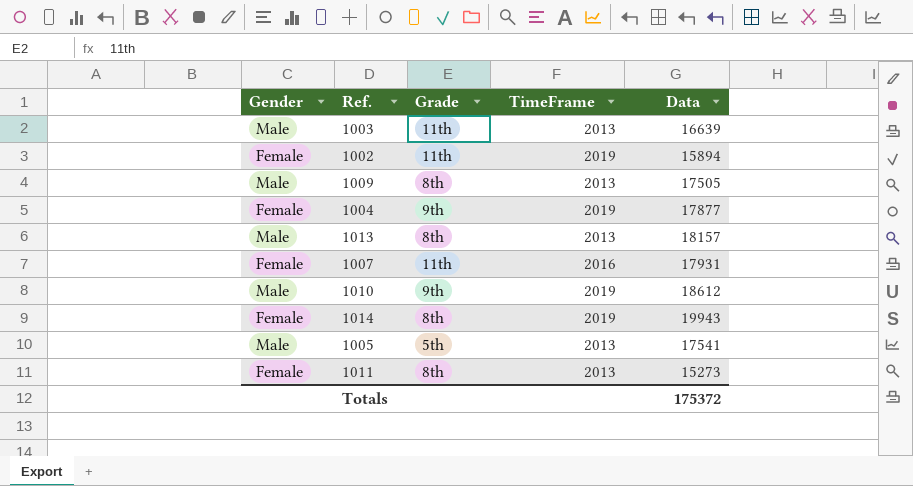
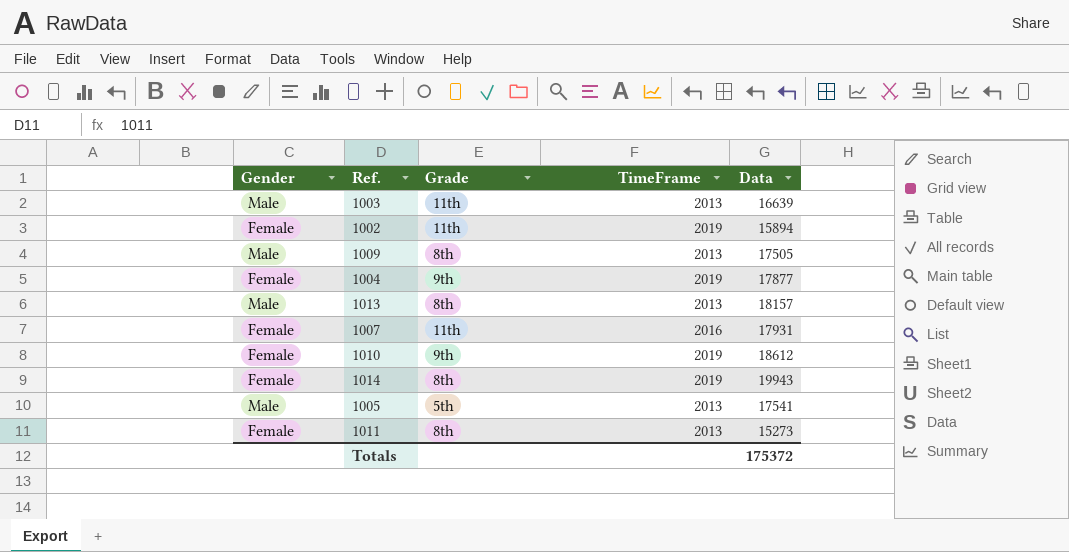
1010 | Gender: Male -> Female

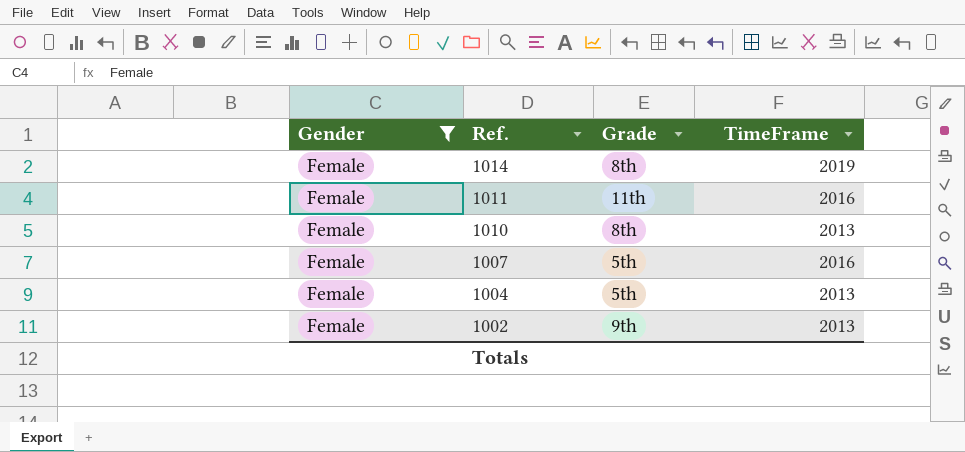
filter: none -> Gender = Female
row order: none -> Ref. descending
column Data | position: 5 -> none
1011 | Grade: 8th -> 11th
1011 | TimeFrame: 2013 -> 2016
1010 | Grade: 9th -> 8th
1010 | TimeFrame: 2019 -> 2013
1007 | Grade: 11th -> 5th
1004 | Grade: 9th -> 5th
1004 | TimeFrame: 2019 -> 2013
1002 | Grade: 11th -> 9th
1002 | TimeFrame: 2019 -> 2013

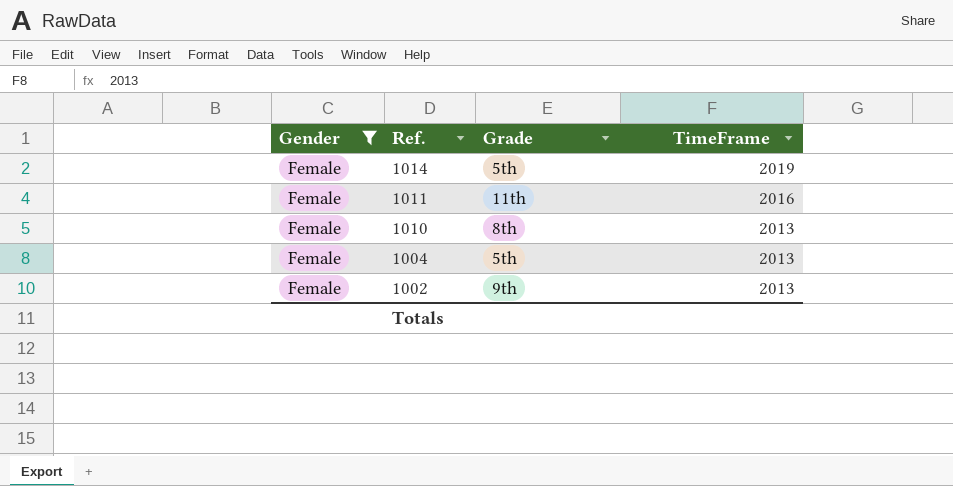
row 1007: Female | 5th | 2016 -> none
1014 | Grade: 8th -> 5th

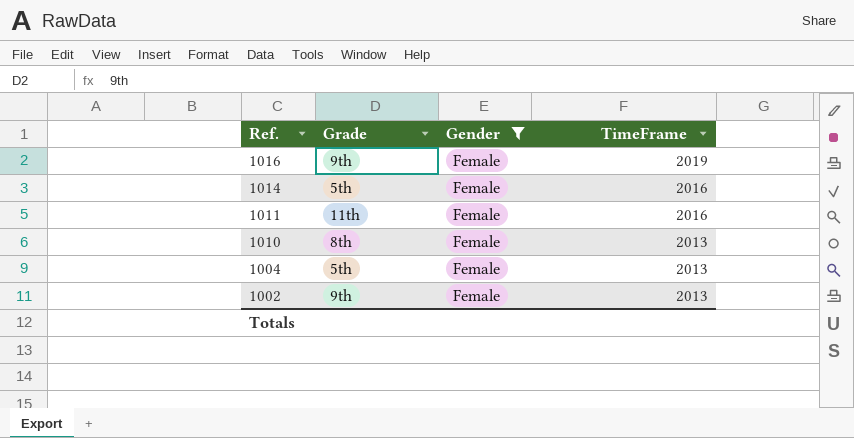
column Gender | position: 1 -> 3
row 1016: none -> 9th | Female | 2019
1014 | TimeFrame: 2019 -> 2016

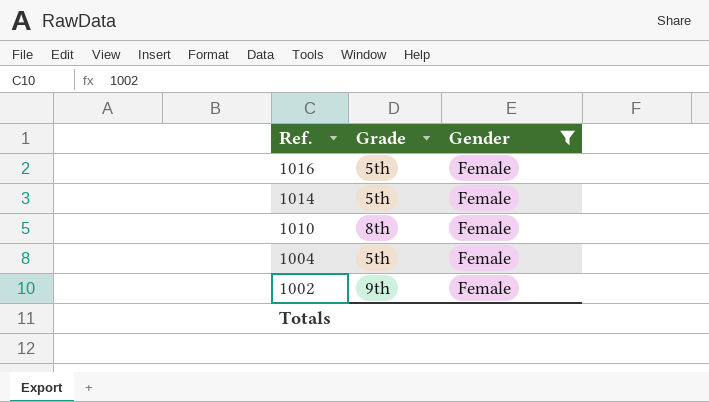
column TimeFrame | position: 4 -> none
row 1011: 11th | Female | 2016 -> none
1016 | Grade: 9th -> 5th

